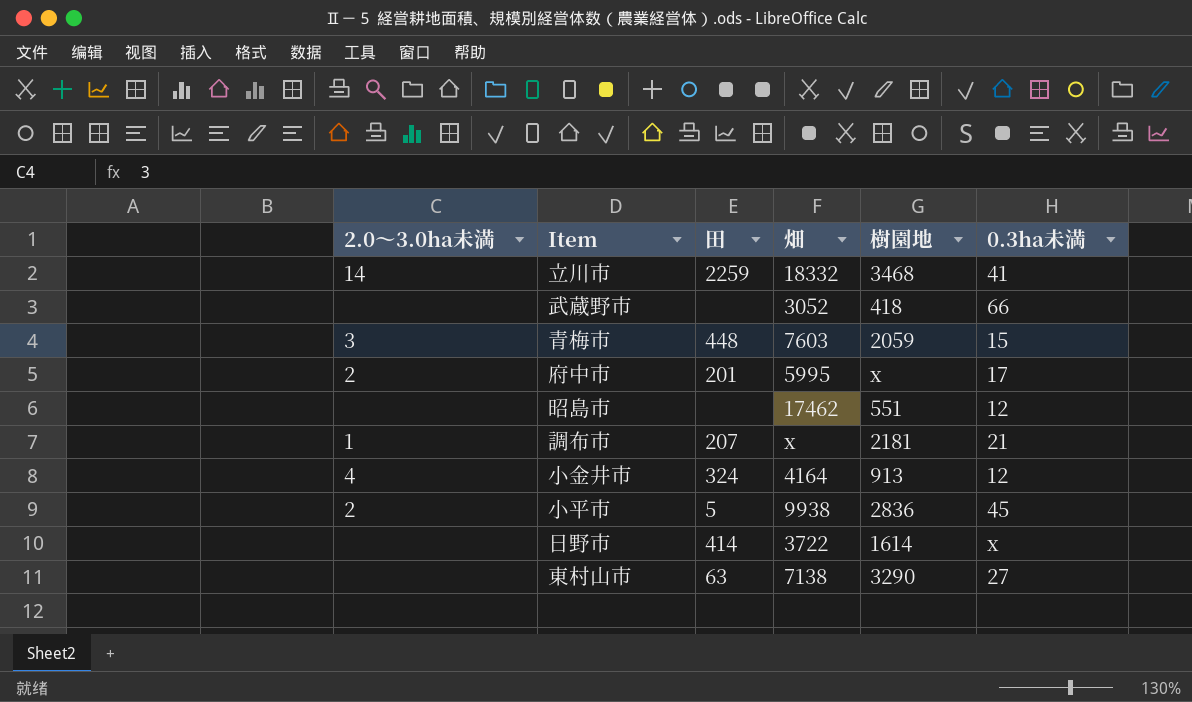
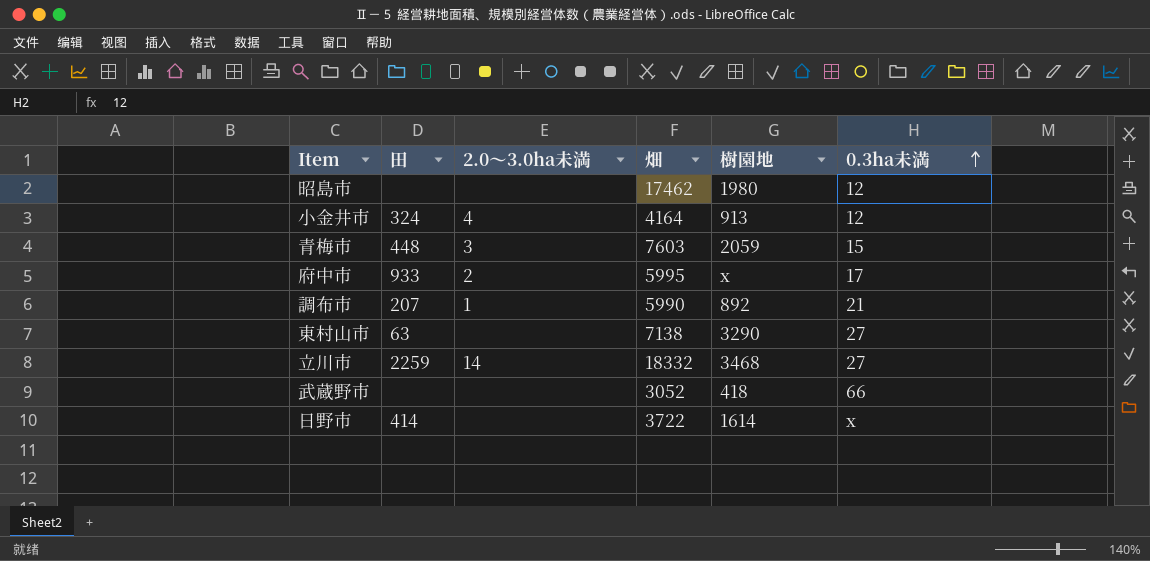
row order: none -> 0.3ha未満 ascending
column 2.0～3.0ha未満 | position: 1 -> 3
row 小平市: 2 | 5 | 9938 | 2836 | 45 -> none
昭島市 | 樹園地: 551 -> 1980
府中市 | 田: 201 -> 933
調布市 | 畑: x -> 5990
調布市 | 樹園地: 2181 -> 892
立川市 | 0.3ha未満: 41 -> 27

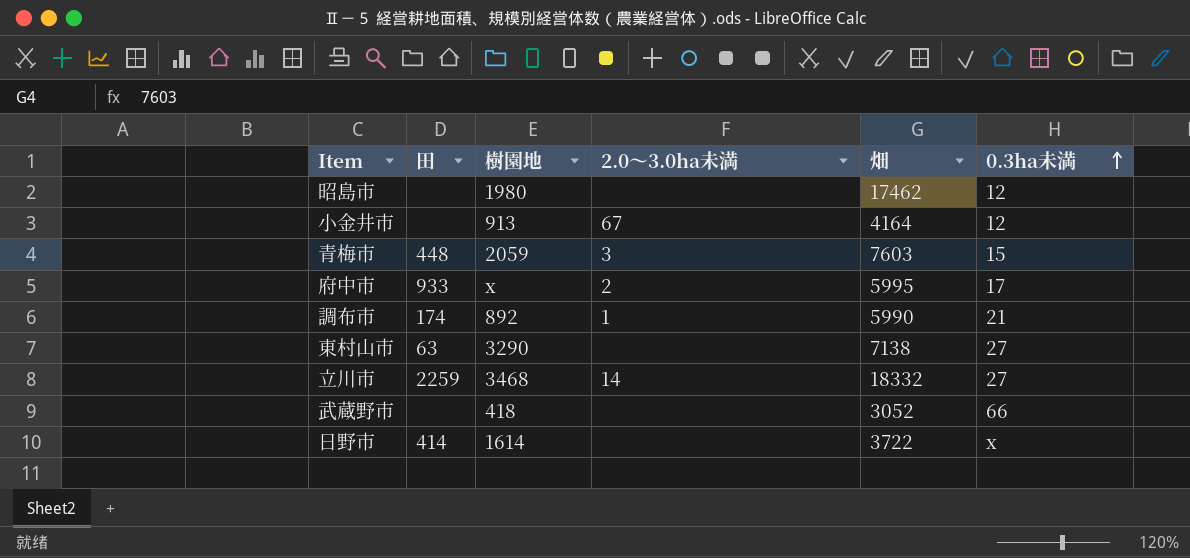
column 樹園地 | position: 5 -> 3
小金井市 | 田: 324 -> none
小金井市 | 2.0～3.0ha未満: 4 -> 67
調布市 | 田: 207 -> 174

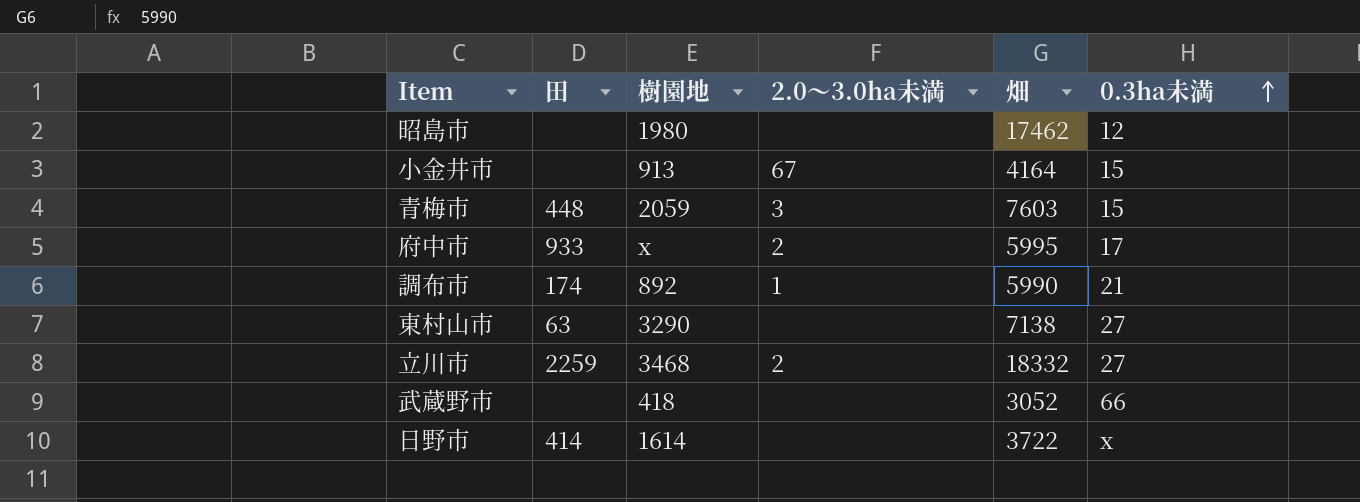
小金井市 | 0.3ha未満: 12 -> 15
立川市 | 2.0～3.0ha未満: 14 -> 2

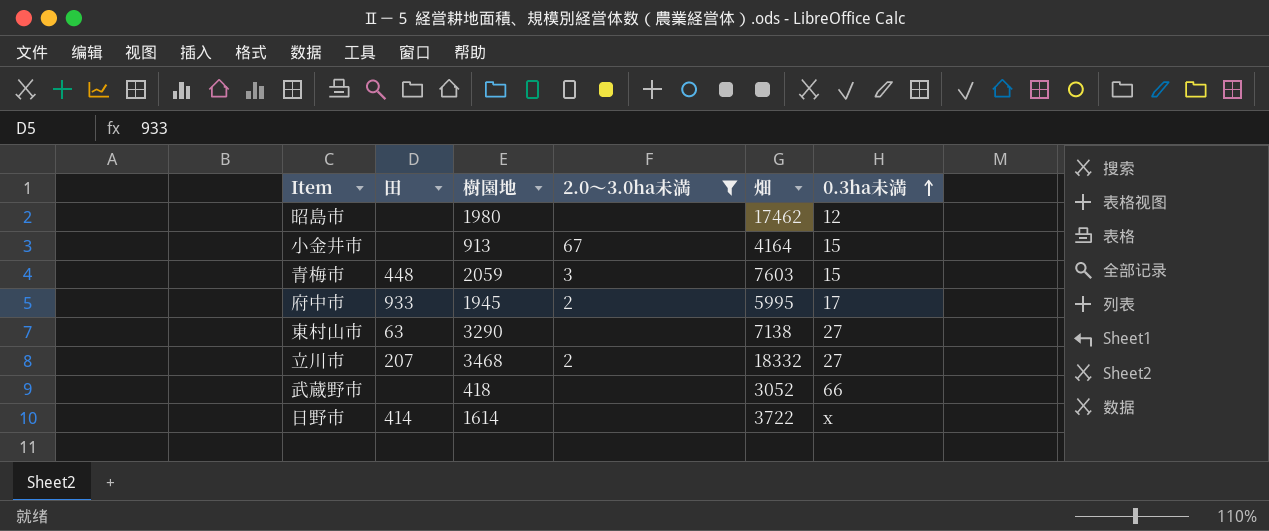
filter: none -> 2.0～3.0ha未満 != 1
府中市 | 樹園地: x -> 1945
立川市 | 田: 2259 -> 207

